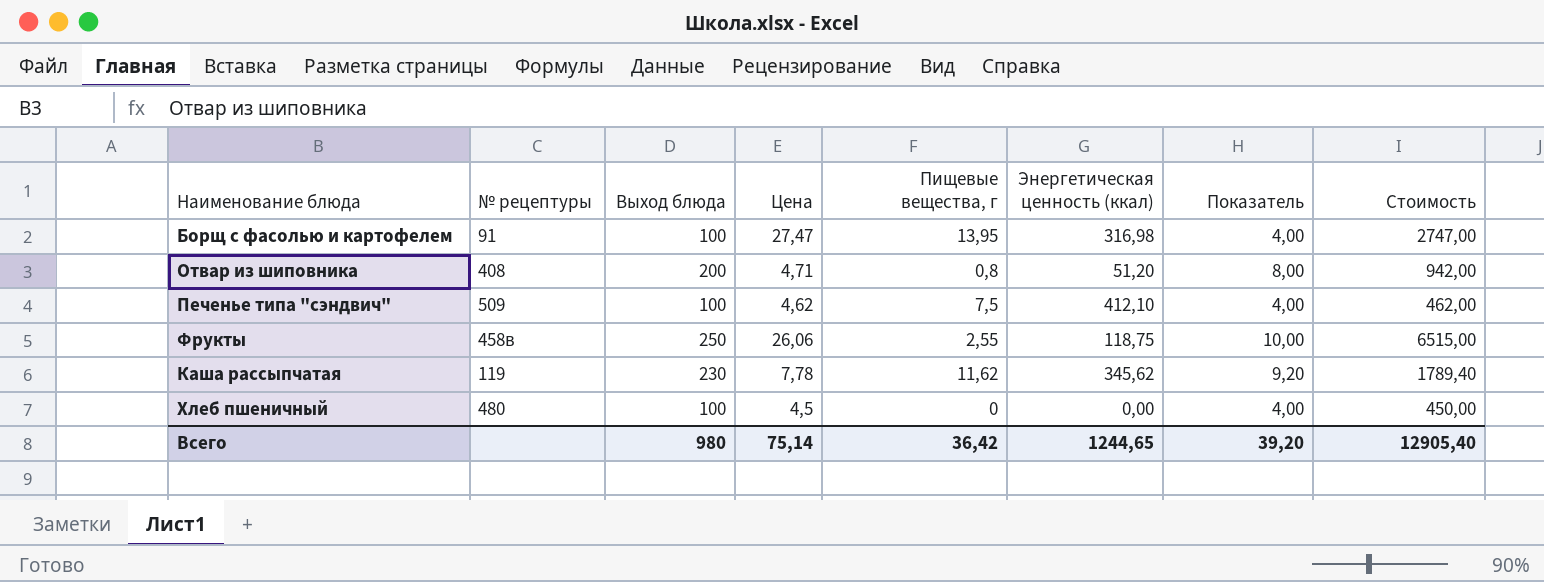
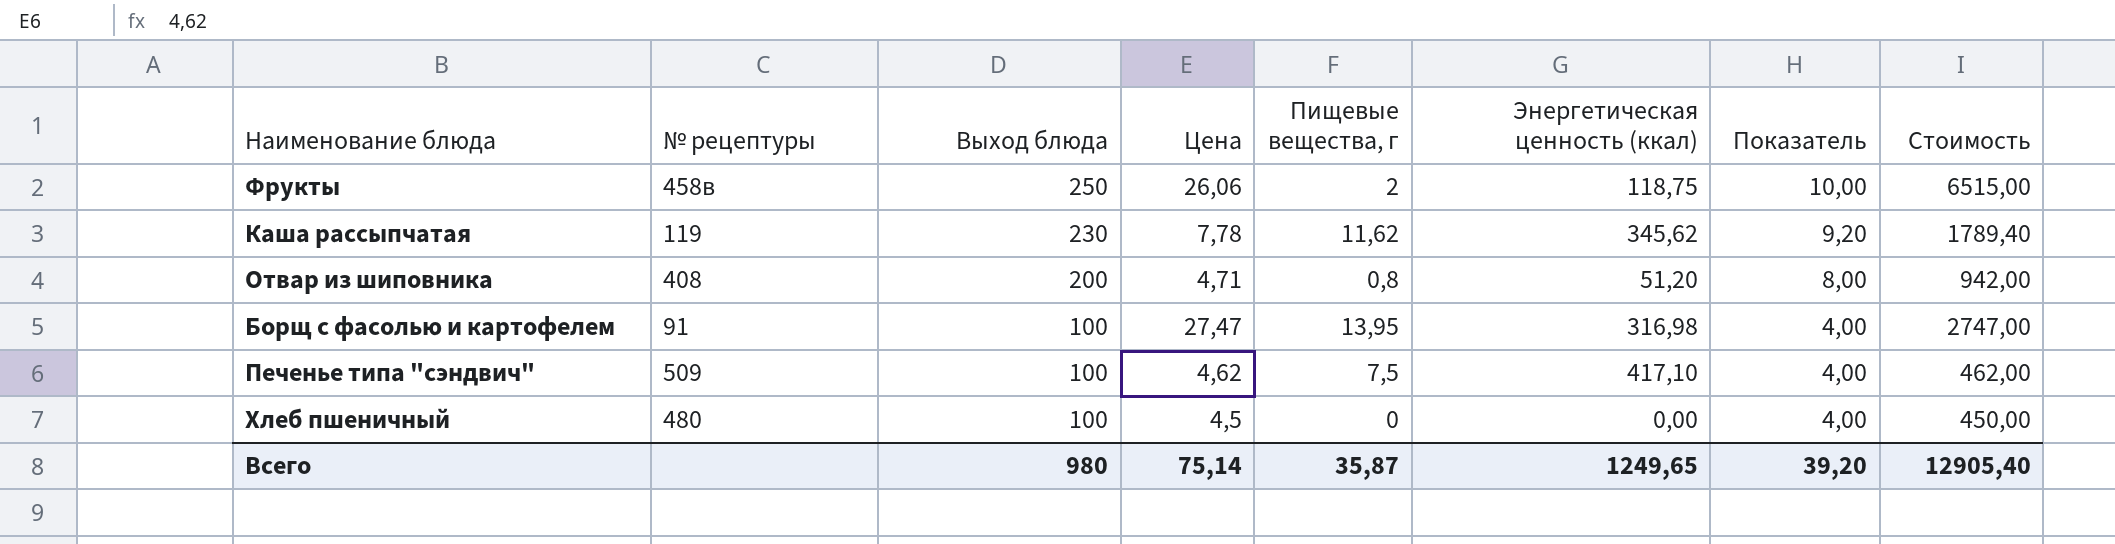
row order: none -> Выход блюда descending
Фрукты | Пищевые вещества, г: 2,55 -> 2
Печенье типа "сэндвич" | Энергетическая ценность (ккал): 412,10 -> 417,10
Всего | Пищевые вещества, г: 36,42 -> 35,87
Всего | Энергетическая ценность (ккал): 1244,65 -> 1249,65

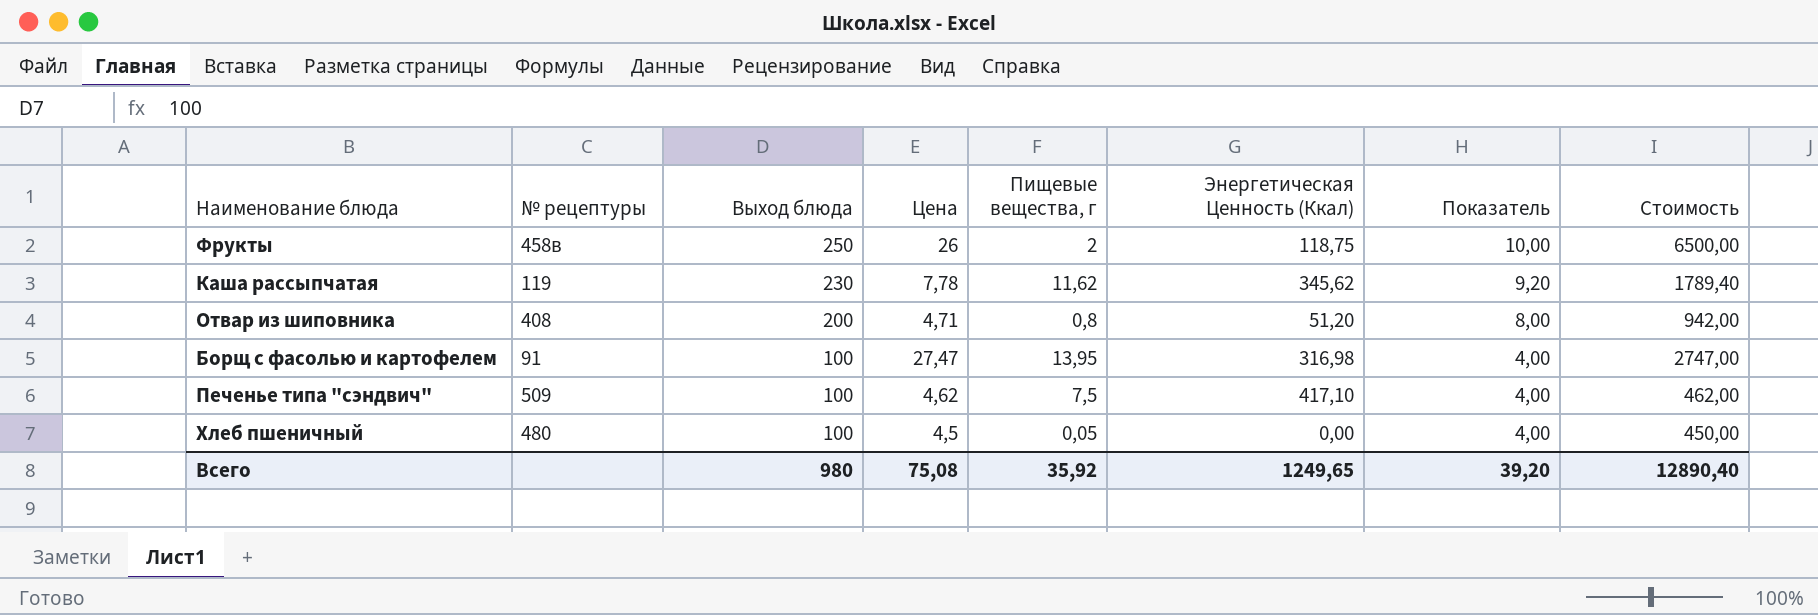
column name: Энергетическая ценность (ккал) -> Энергетическая Ценность (Ккал)
Фрукты | Цена: 26,06 -> 26
Фрукты | Стоимость: 6515,00 -> 6500,00
Хлеб пшеничный | Пищевые вещества, г: 0 -> 0,05
Всего | Цена: 75,14 -> 75,08
Всего | Пищевые вещества, г: 35,87 -> 35,92
Всего | Стоимость: 12905,40 -> 12890,40

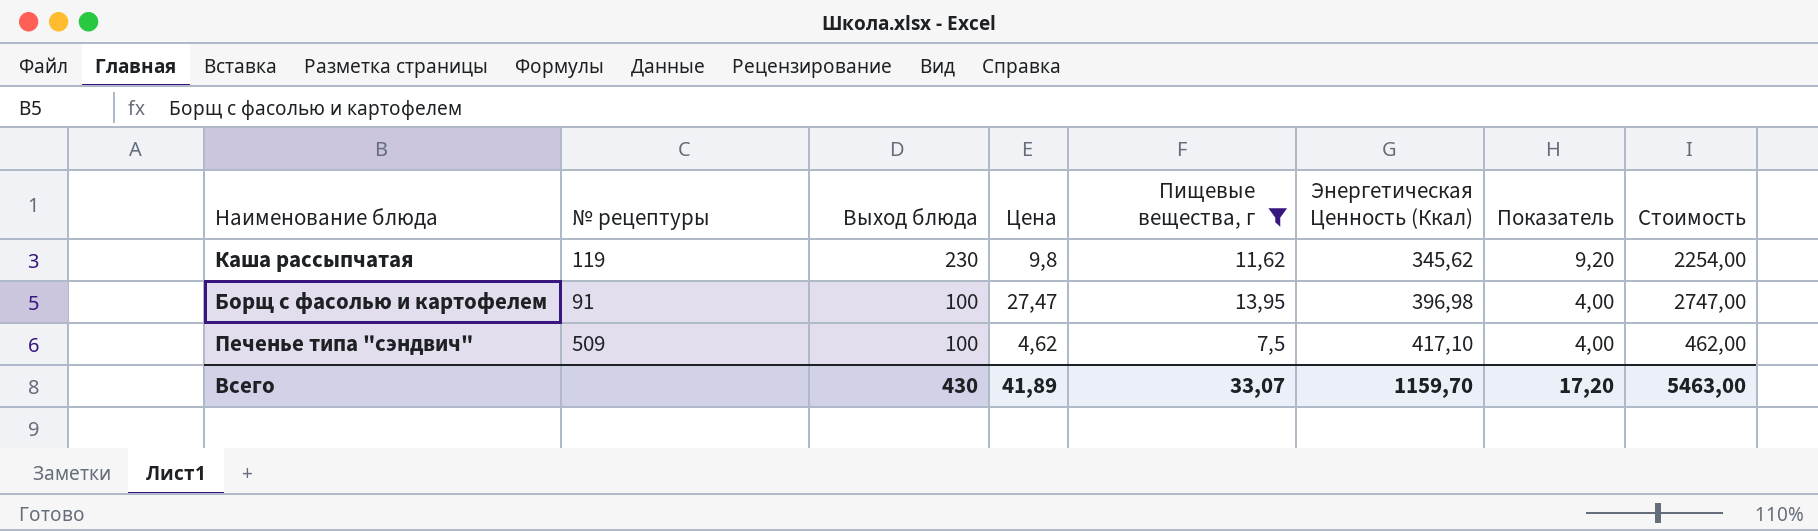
filter: none -> Пищевые вещества, г >= 7,5
Каша рассыпчатая | Цена: 7,78 -> 9,8
Каша рассыпчатая | Стоимость: 1789,40 -> 2254,00
Борщ с фасолью и картофелем | Энергетическая Ценность (Ккал): 316,98 -> 396,98
Всего | Выход блюда: 980 -> 430
Всего | Цена: 75,08 -> 41,89
Всего | Пищевые вещества, г: 35,92 -> 33,07
Всего | Энергетическая Ценность (Ккал): 1249,65 -> 1159,70
Всего | Показатель: 39,20 -> 17,20
Всего | Стоимость: 12890,40 -> 5463,00

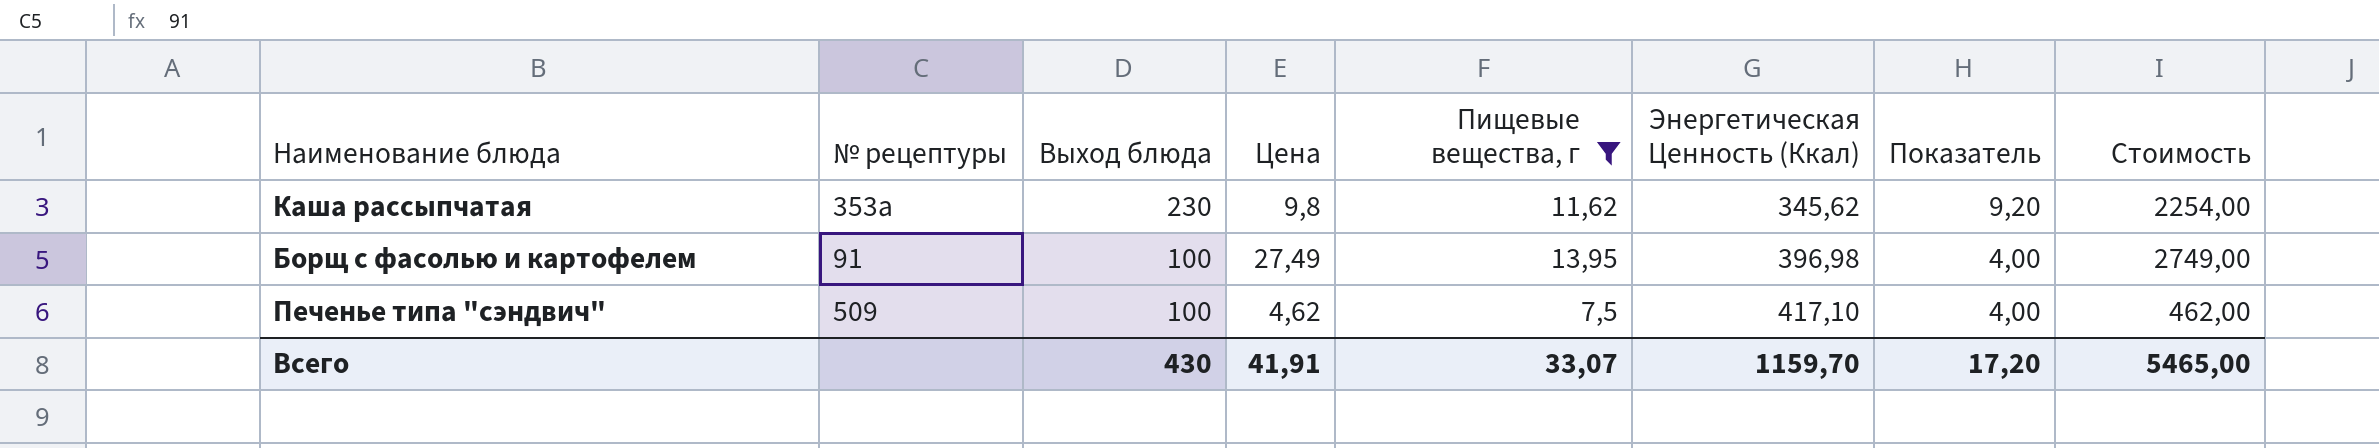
Каша рассыпчатая | № рецептуры: 119 -> 353а
Борщ с фасолью и картофелем | Цена: 27,47 -> 27,49
Борщ с фасолью и картофелем | Стоимость: 2747,00 -> 2749,00
Всего | Цена: 41,89 -> 41,91
Всего | Стоимость: 5463,00 -> 5465,00

